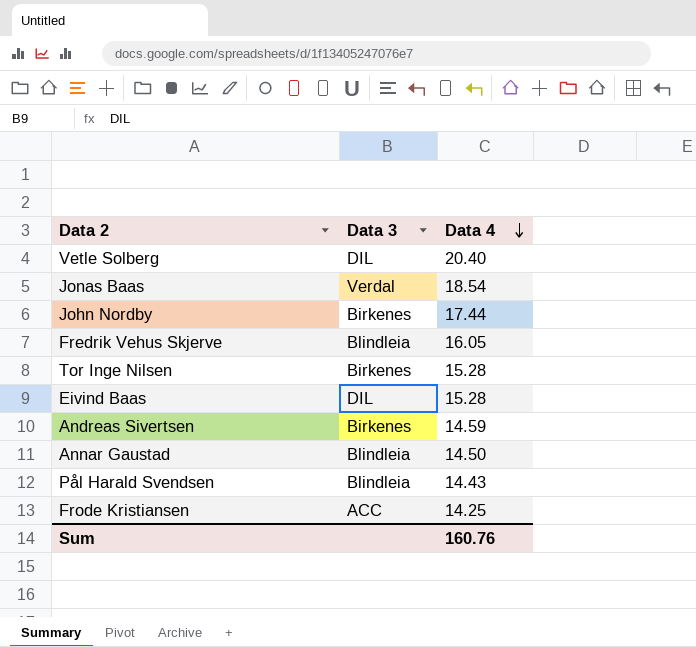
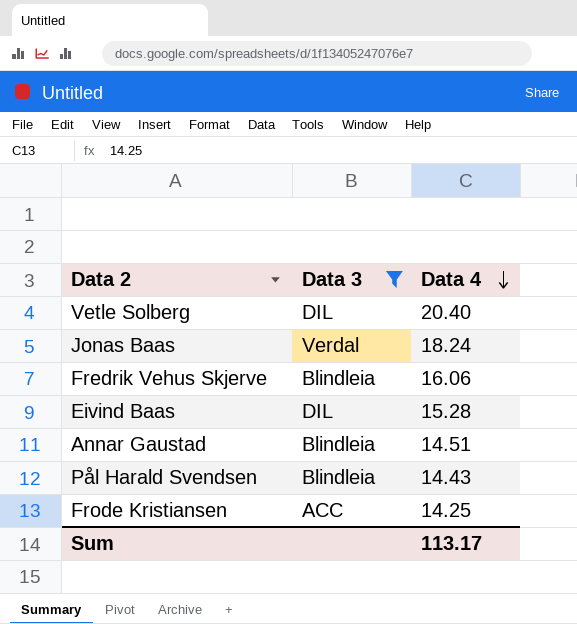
filter: none -> Data 3 != Birkenes
Jonas Baas | Data 4: 18.54 -> 18.24
Fredrik Vehus Skjerve | Data 4: 16.05 -> 16.06
Annar Gaustad | Data 4: 14.50 -> 14.51
Sum | Data 4: 160.76 -> 113.17

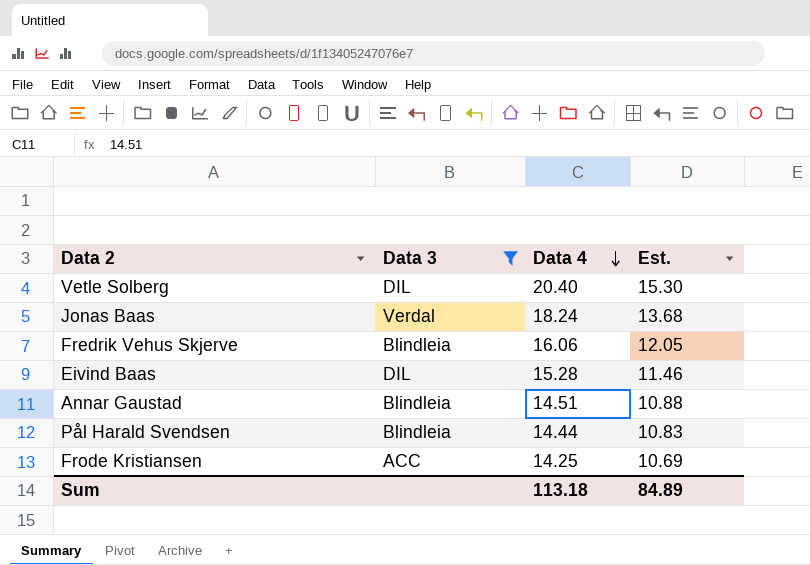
column Est. | formula: none -> [Data 4] * 0.75
Pål Harald Svendsen | Data 4: 14.43 -> 14.44
Sum | Data 4: 113.17 -> 113.18

